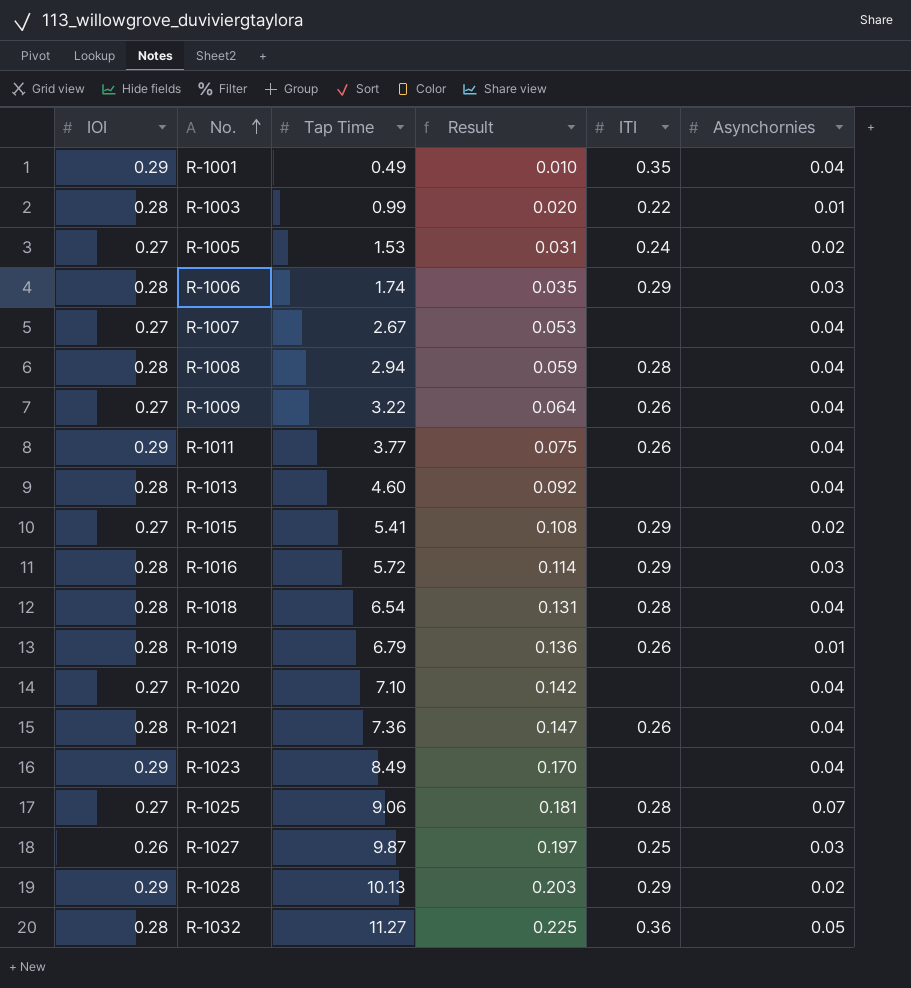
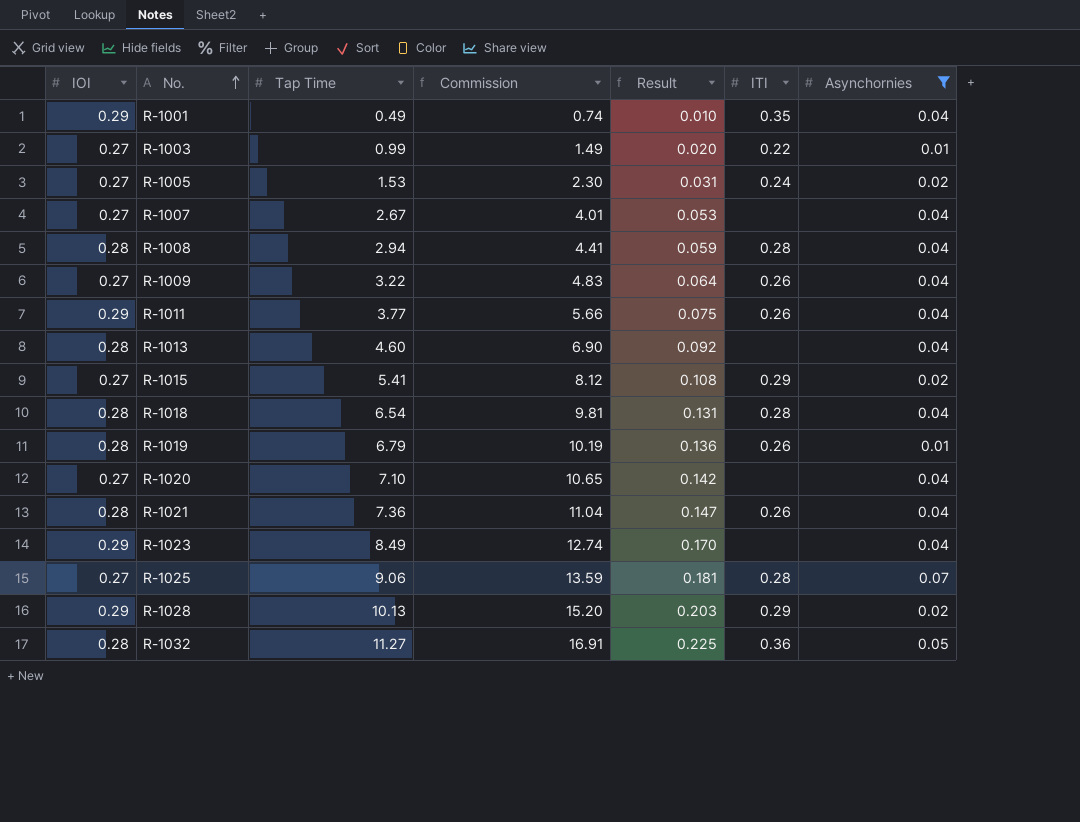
filter: none -> Asynchornies != 0.03
column Commission | formula: none -> [Tap Time] * 1.5
R-1003 | IOI: 0.28 -> 0.27

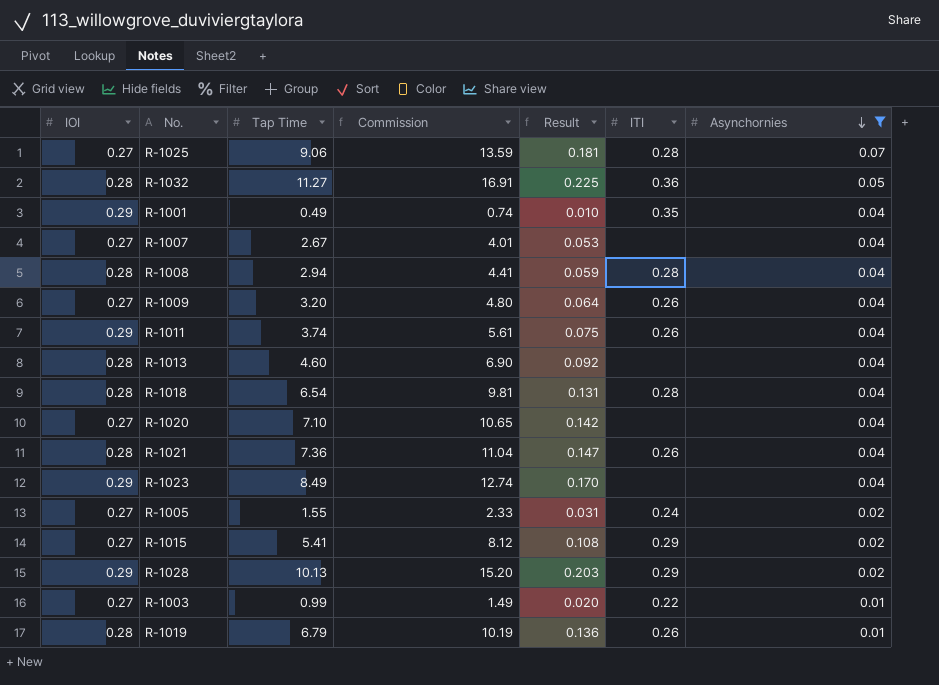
row order: No. ascending -> Asynchornies descending
R-1009 | Tap Time: 3.22 -> 3.20
R-1009 | Commission: 4.83 -> 4.80
R-1011 | Tap Time: 3.77 -> 3.74
R-1011 | Commission: 5.66 -> 5.61
R-1005 | Tap Time: 1.53 -> 1.55
R-1005 | Commission: 2.30 -> 2.33

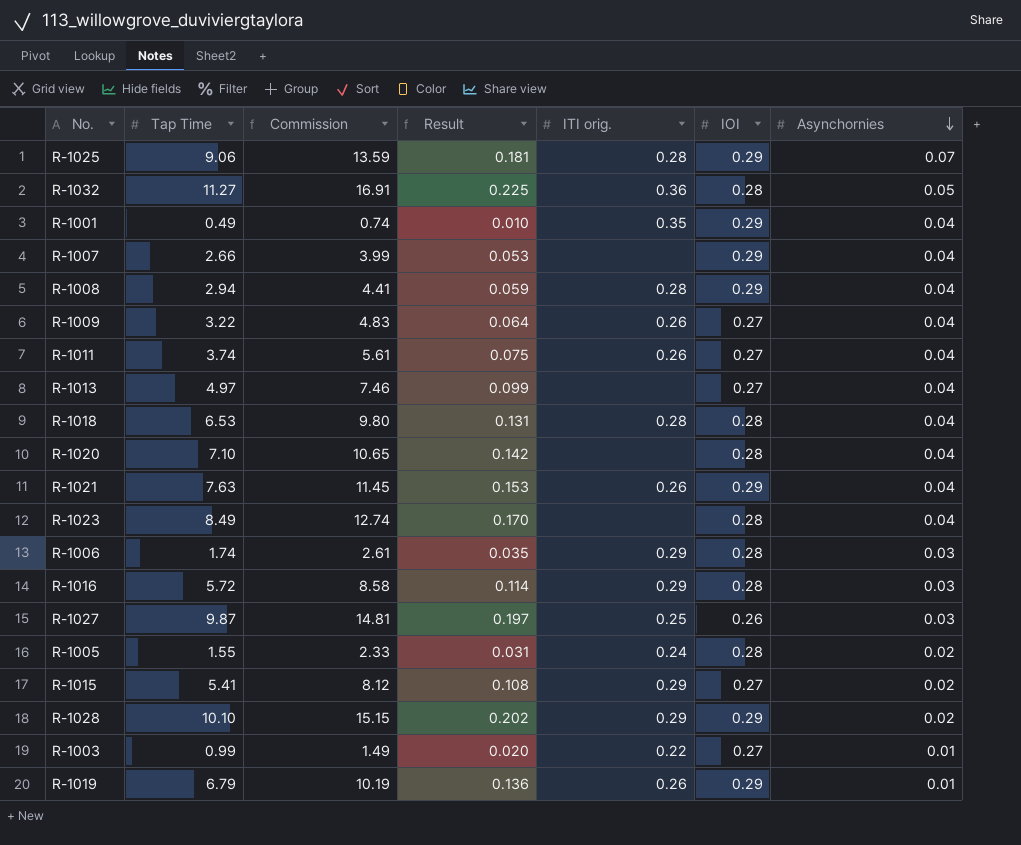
filter: Asynchornies != 0.03 -> none
column name: ITI -> ITI orig.
column IOI | position: 1 -> 6
R-1025 | IOI: 0.27 -> 0.29
R-1007 | Tap Time: 2.67 -> 2.66
R-1007 | Commission: 4.01 -> 3.99
R-1007 | IOI: 0.27 -> 0.29
R-1008 | IOI: 0.28 -> 0.29
R-1009 | Tap Time: 3.20 -> 3.22
R-1009 | Commission: 4.80 -> 4.83
R-1011 | IOI: 0.29 -> 0.27
R-1013 | Tap Time: 4.60 -> 4.97
R-1013 | Commission: 6.90 -> 7.46
R-1013 | Result: 0.092 -> 0.099
R-1013 | IOI: 0.28 -> 0.27
R-1018 | Tap Time: 6.54 -> 6.53
R-1018 | Commission: 9.81 -> 9.80
R-1020 | IOI: 0.27 -> 0.28
R-1021 | Tap Time: 7.36 -> 7.63
R-1021 | Commission: 11.04 -> 11.45
R-1021 | Result: 0.147 -> 0.153
R-1021 | IOI: 0.28 -> 0.29
R-1023 | IOI: 0.29 -> 0.28
R-1005 | IOI: 0.27 -> 0.28
R-1028 | Tap Time: 10.13 -> 10.10
R-1028 | Commission: 15.20 -> 15.15
R-1028 | Result: 0.203 -> 0.202
R-1019 | IOI: 0.28 -> 0.29

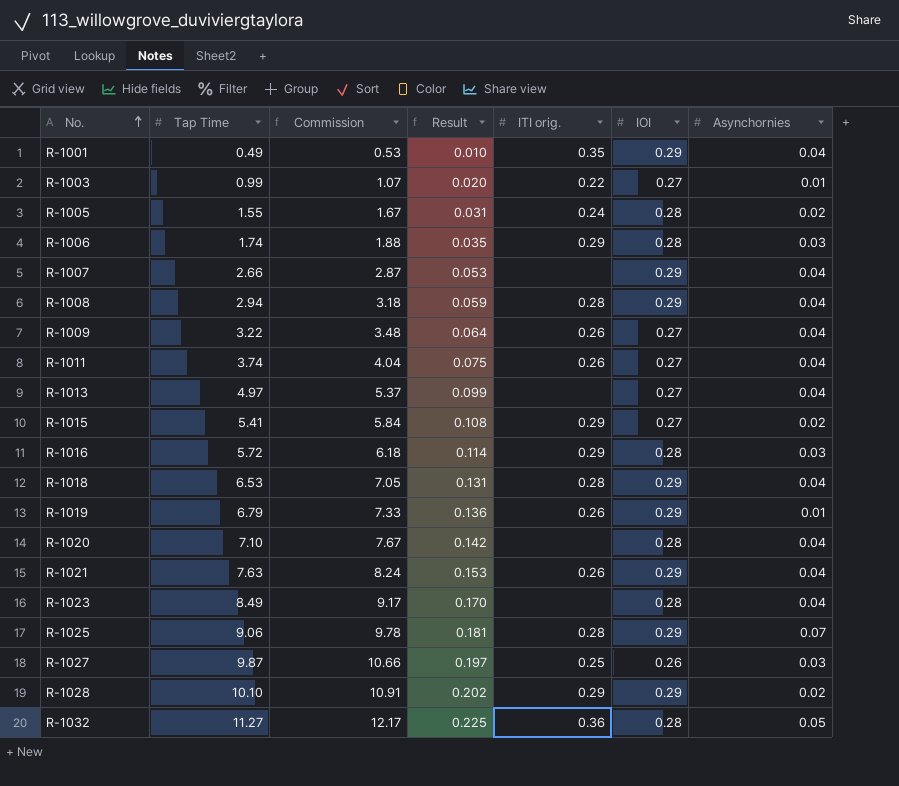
row order: Asynchornies descending -> No. ascending
column Commission | formula: [Tap Time] * 1.5 -> [Tap Time] * 1.08
R-1018 | IOI: 0.28 -> 0.29

